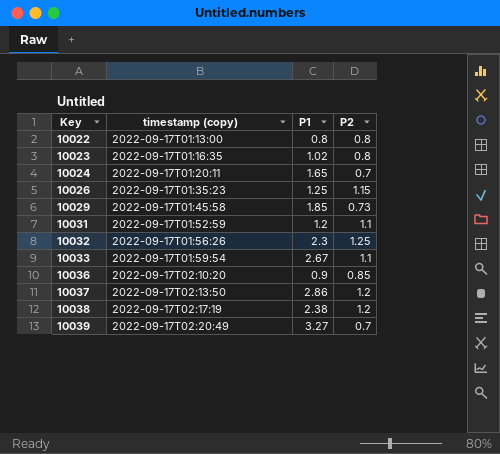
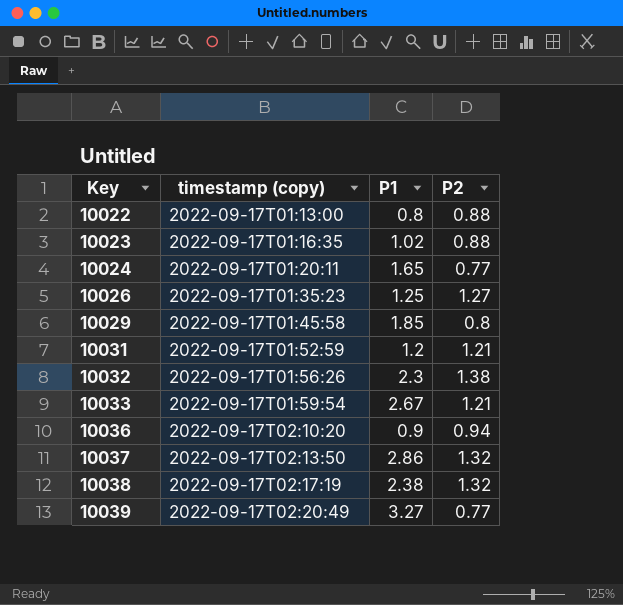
10022 | P2: 0.8 -> 0.88
10023 | P2: 0.8 -> 0.88
10024 | P2: 0.7 -> 0.77
10026 | P2: 1.15 -> 1.27
10029 | P2: 0.73 -> 0.8
10031 | P2: 1.1 -> 1.21
10032 | P2: 1.25 -> 1.38
10033 | P2: 1.1 -> 1.21
10036 | P2: 0.85 -> 0.94
10037 | P2: 1.2 -> 1.32
10038 | P2: 1.2 -> 1.32
10039 | P2: 0.7 -> 0.77

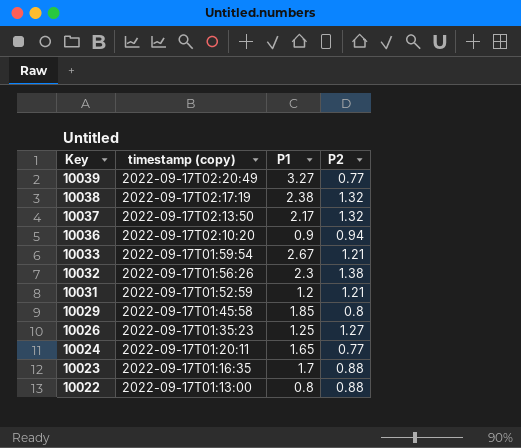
row order: Key ascending -> Key descending
10037 | P1: 2.86 -> 2.17
10023 | P1: 1.02 -> 1.7

